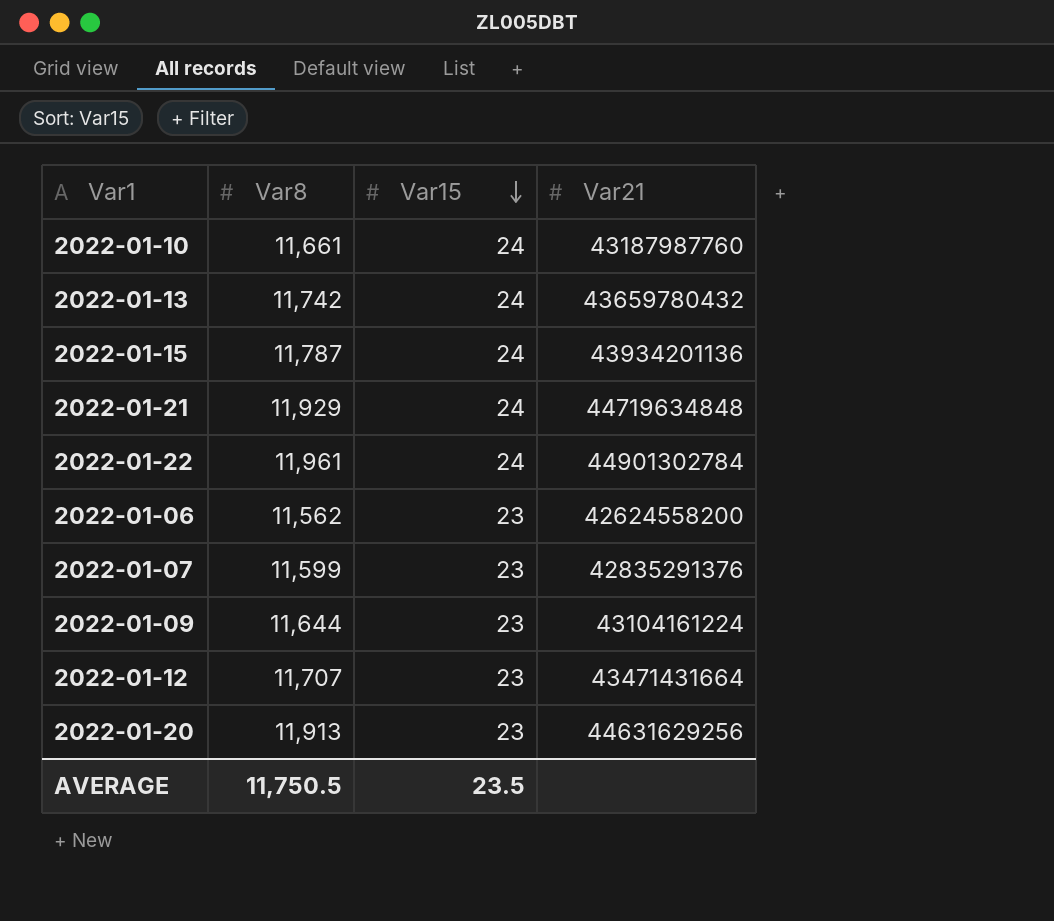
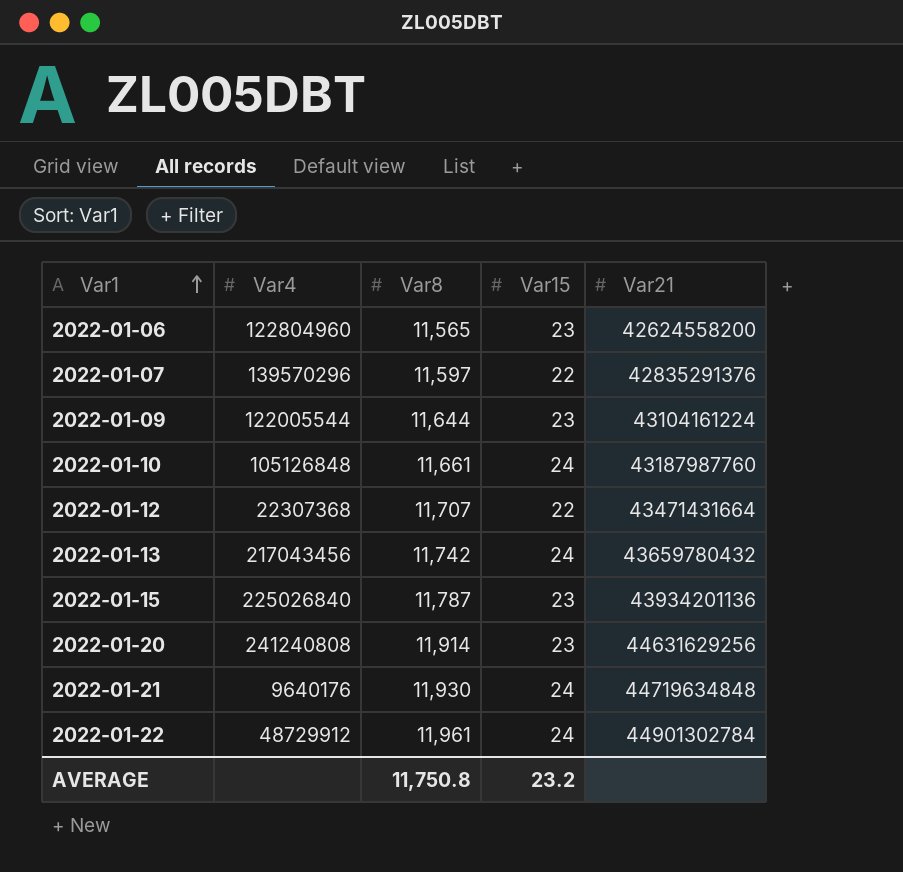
row order: Var15 descending -> Var1 ascending
column Var4 | position: none -> 2
2022-01-06 | Var8: 11,562 -> 11,565
2022-01-07 | Var8: 11,599 -> 11,597
2022-01-07 | Var15: 23 -> 22
2022-01-12 | Var15: 23 -> 22
2022-01-15 | Var15: 24 -> 23
2022-01-20 | Var8: 11,913 -> 11,914
2022-01-21 | Var8: 11,929 -> 11,930
AVERAGE | Var8: 11,750.5 -> 11,750.8
AVERAGE | Var15: 23.5 -> 23.2

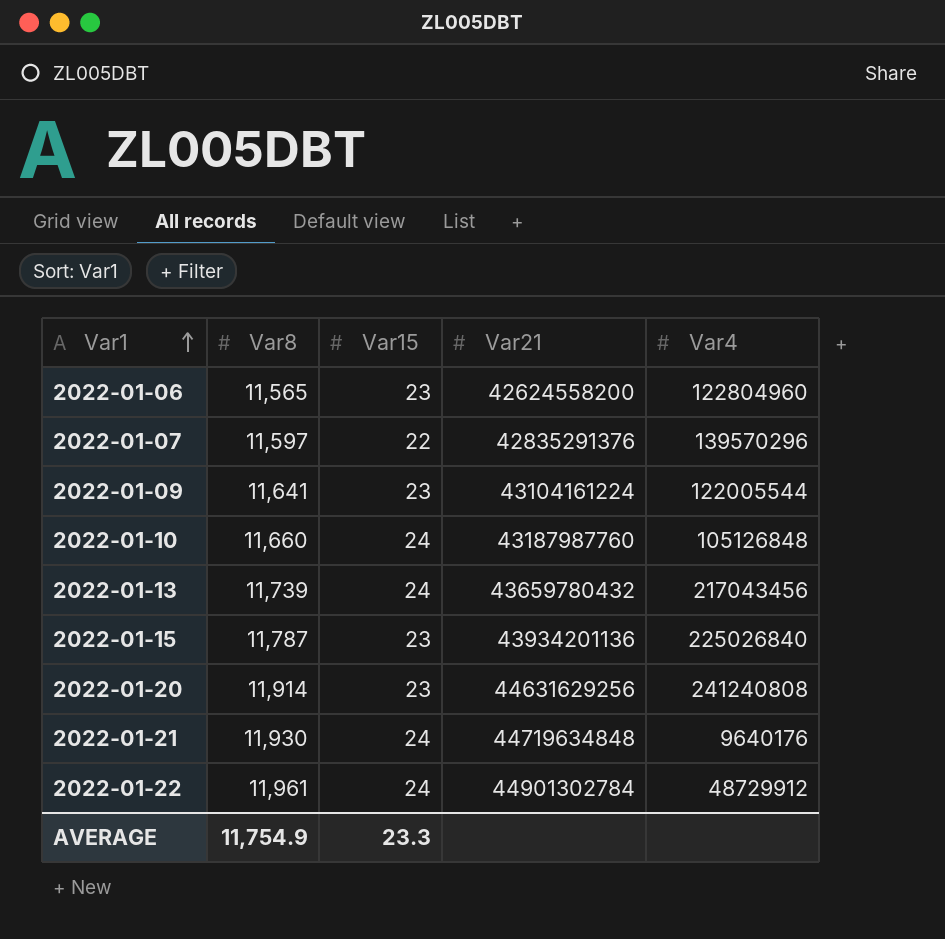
column Var4 | position: 2 -> 5
row 2022-01-12: 22307368 | 11,707 | 22 | 43471431664 -> none
2022-01-09 | Var8: 11,644 -> 11,641
2022-01-10 | Var8: 11,661 -> 11,660
2022-01-13 | Var8: 11,742 -> 11,739
AVERAGE | Var8: 11,750.8 -> 11,754.9
AVERAGE | Var15: 23.2 -> 23.3

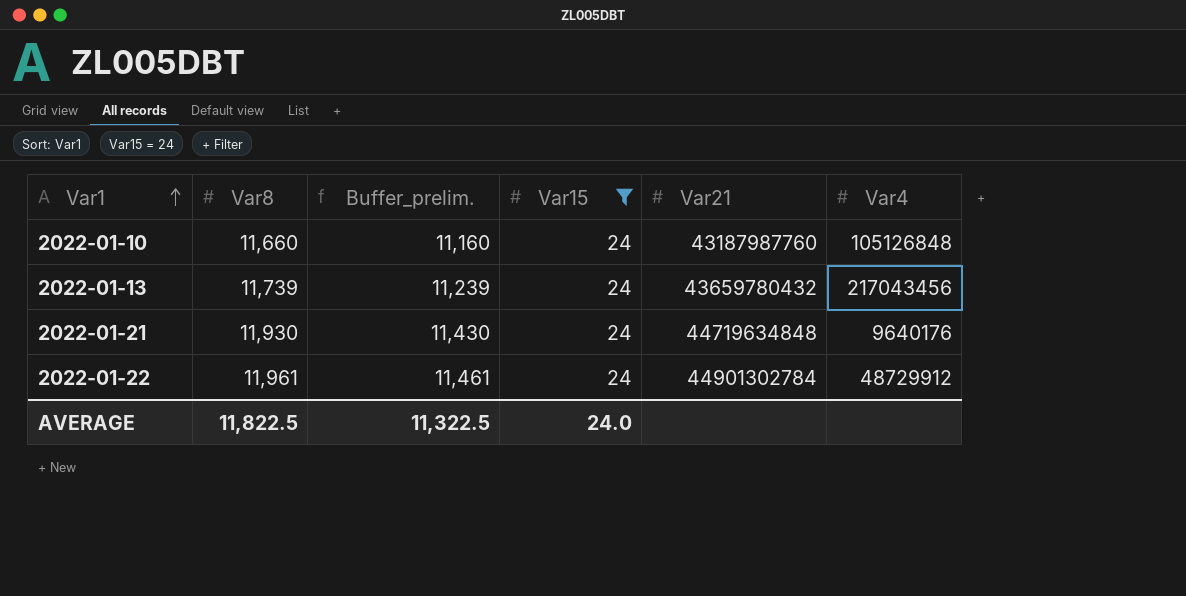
filter: none -> Var15 = 24
column Buffer_prelim. | formula: none -> [Var8] - 500
AVERAGE | Var8: 11,754.9 -> 11,822.5
AVERAGE | Var15: 23.3 -> 24.0

